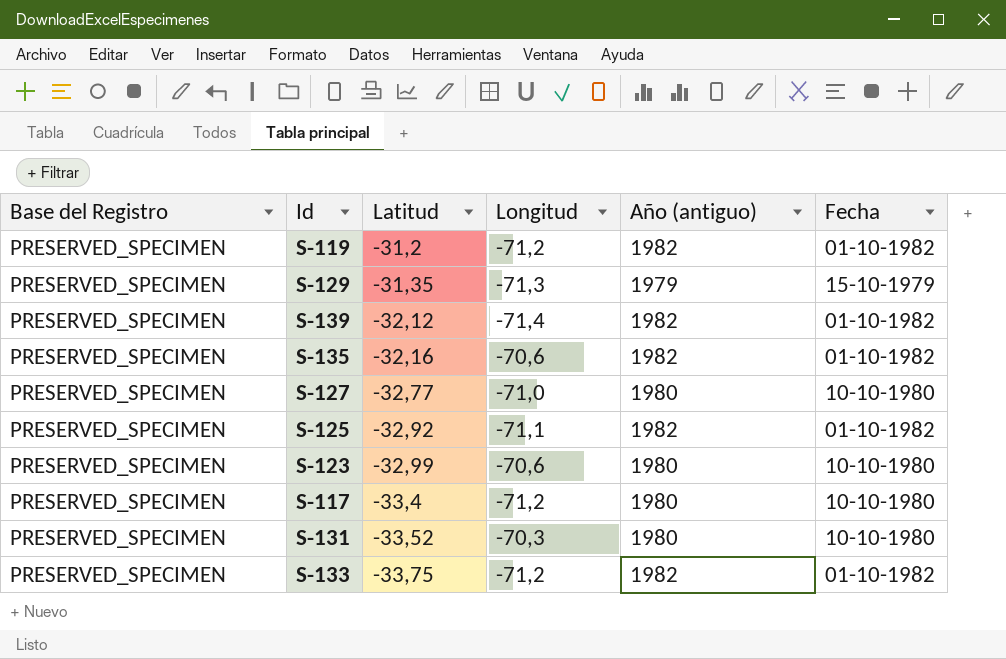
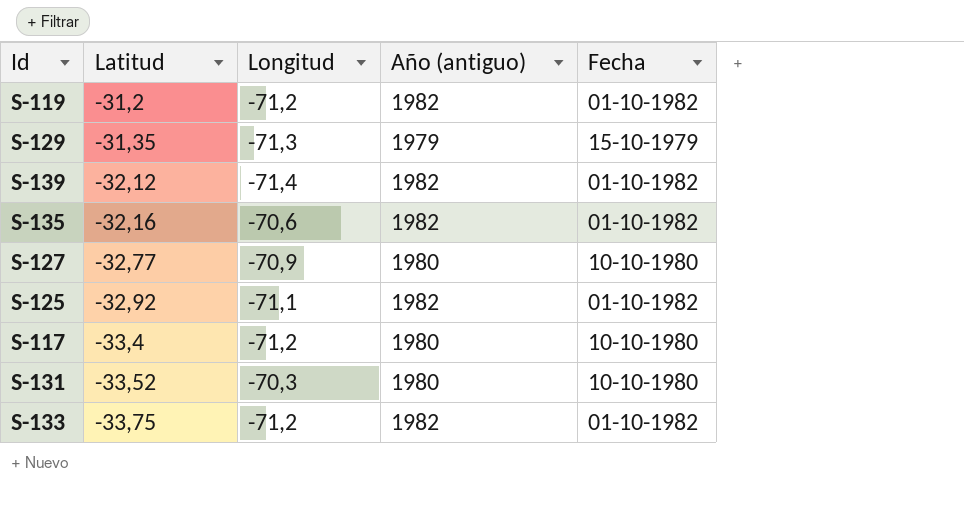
column Base del Registro | position: 1 -> none
row S-123: PRESERVED_SPECIMEN | -32,99 | -70,6 | 1980 | 10-10-1980 -> none
S-127 | Longitud: -71,0 -> -70,9

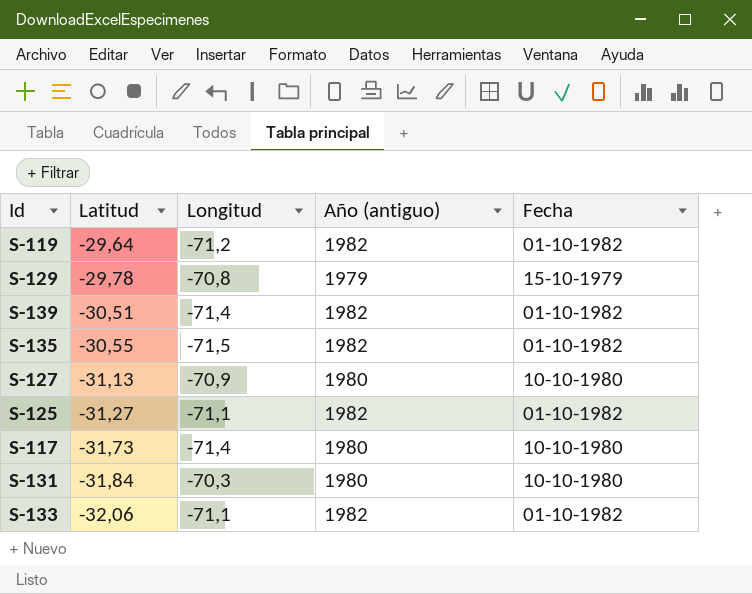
S-119 | Latitud: -31,2 -> -29,64
S-129 | Latitud: -31,35 -> -29,78
S-129 | Longitud: -71,3 -> -70,8
S-139 | Latitud: -32,12 -> -30,51
S-135 | Latitud: -32,16 -> -30,55
S-135 | Longitud: -70,6 -> -71,5
S-127 | Latitud: -32,77 -> -31,13
S-125 | Latitud: -32,92 -> -31,27
S-117 | Latitud: -33,4 -> -31,73
S-117 | Longitud: -71,2 -> -71,4
S-131 | Latitud: -33,52 -> -31,84
S-133 | Latitud: -33,75 -> -32,06
S-133 | Longitud: -71,2 -> -71,1

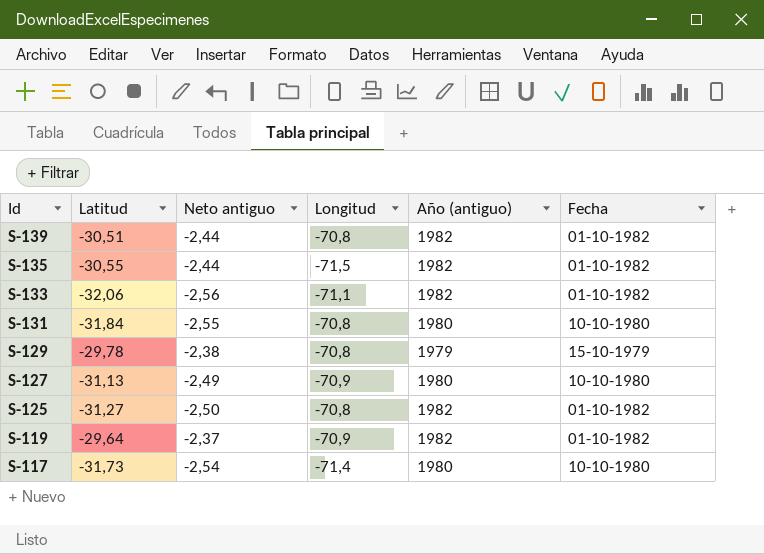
row order: Latitud descending -> Id descending
column Neto antiguo | formula: none -> [Latitud] * 0,08
S-139 | Longitud: -71,4 -> -70,8
S-131 | Longitud: -70,3 -> -70,8
S-125 | Longitud: -71,1 -> -70,8
S-119 | Longitud: -71,2 -> -70,9

